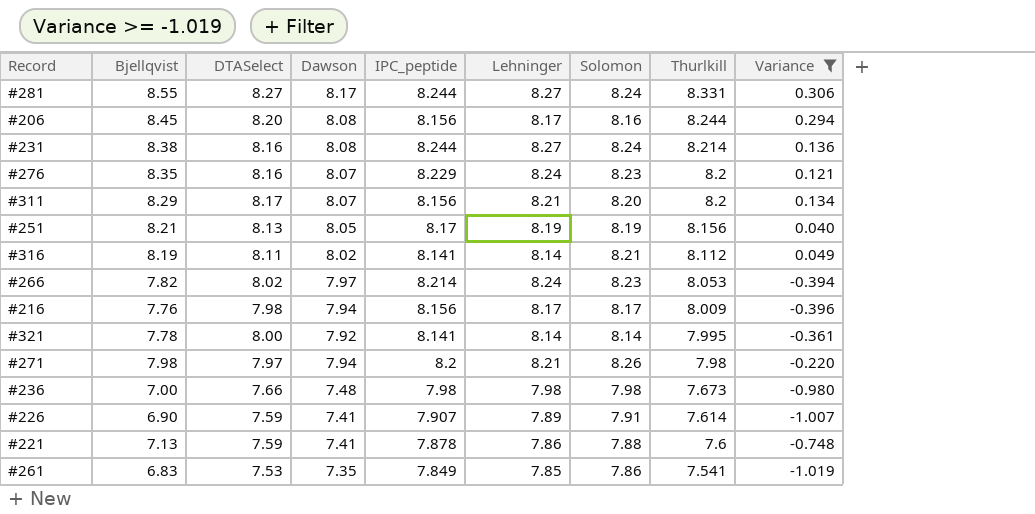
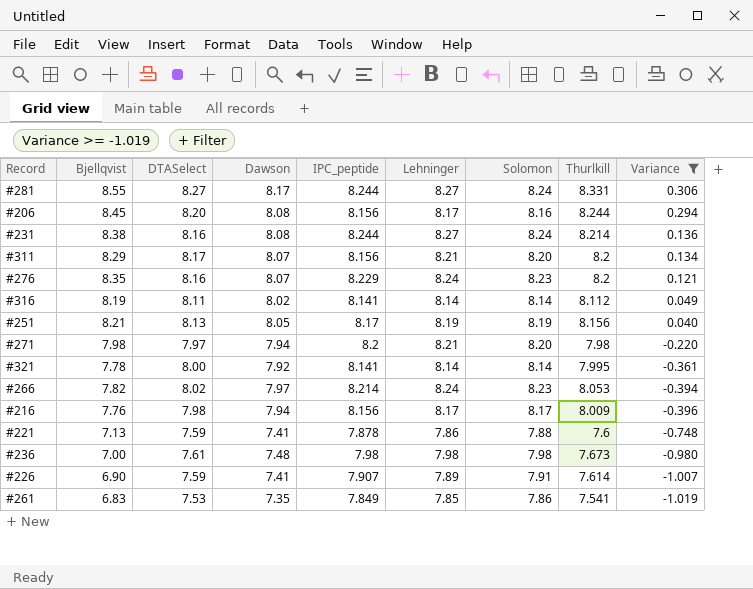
row order: Thurlkill descending -> Variance descending
#316 | Solomon: 8.21 -> 8.14
#271 | Solomon: 8.26 -> 8.20
#236 | DTASelect: 7.66 -> 7.61

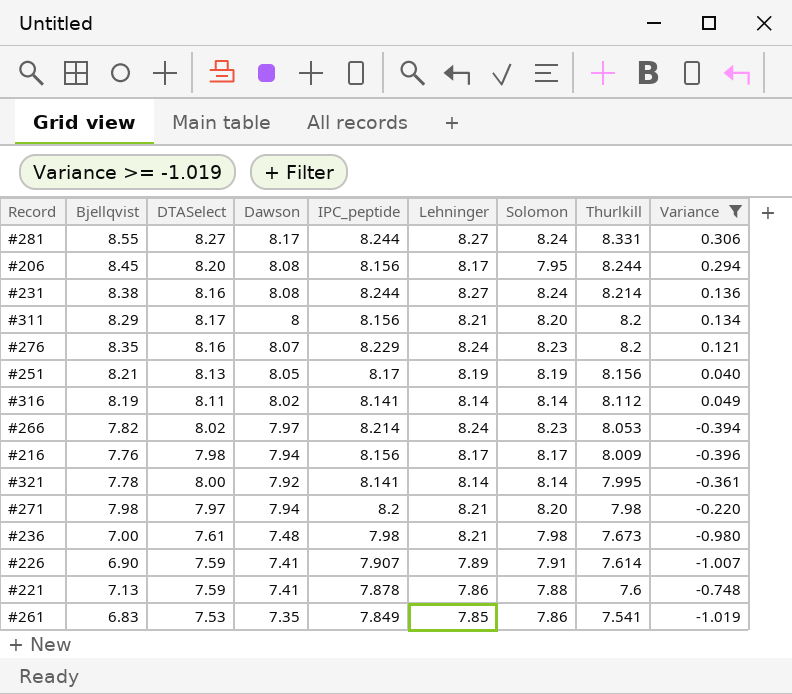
row order: Variance descending -> Thurlkill descending
#206 | Solomon: 8.16 -> 7.95
#311 | Dawson: 8.07 -> 8
#236 | Lehninger: 7.98 -> 8.21

